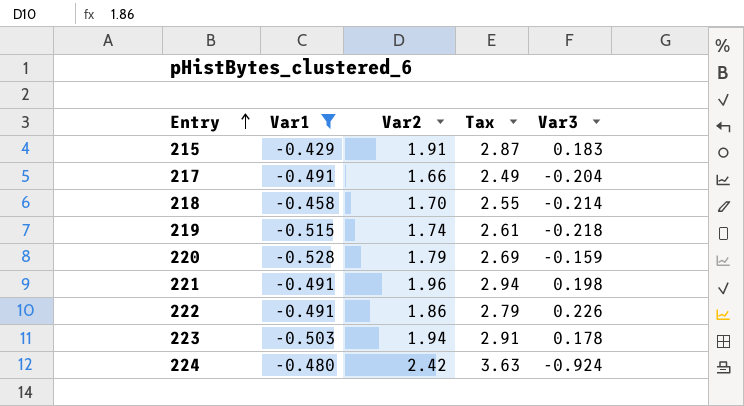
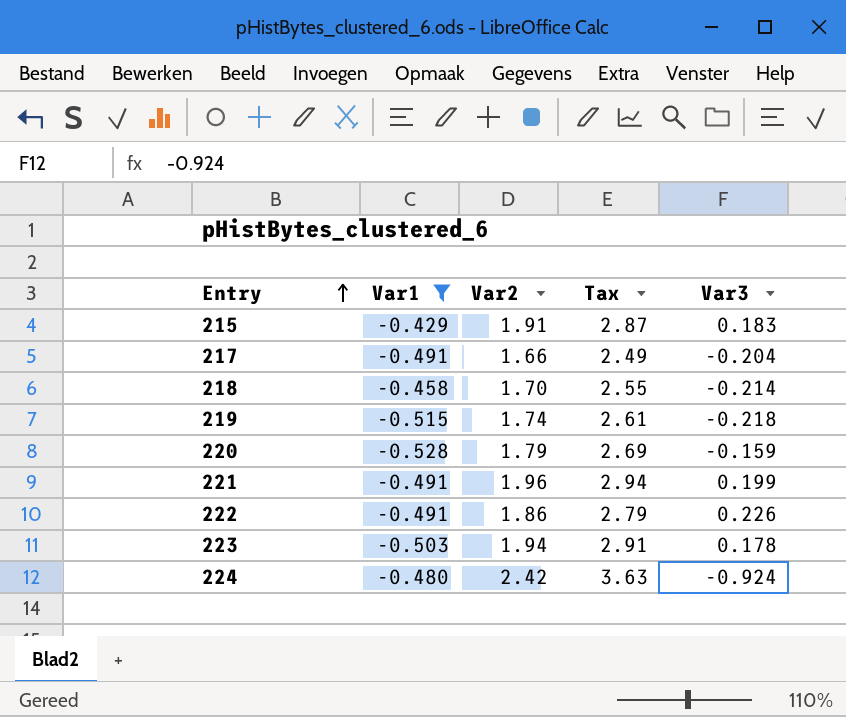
221 | Var3: 0.198 -> 0.199

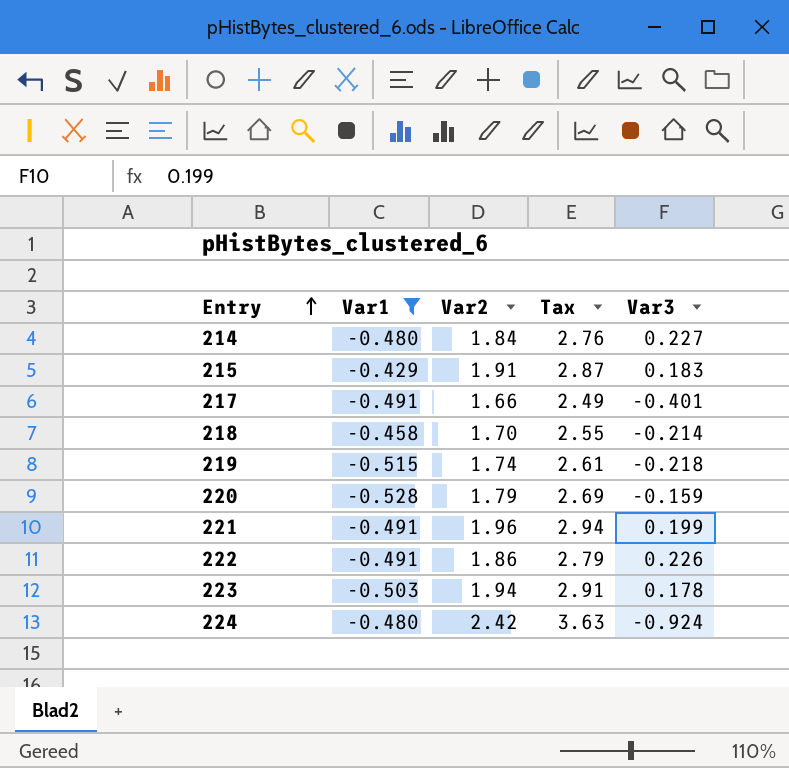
row 214: none -> -0.480 | 1.84 | 2.76 | 0.227
217 | Var3: -0.204 -> -0.401

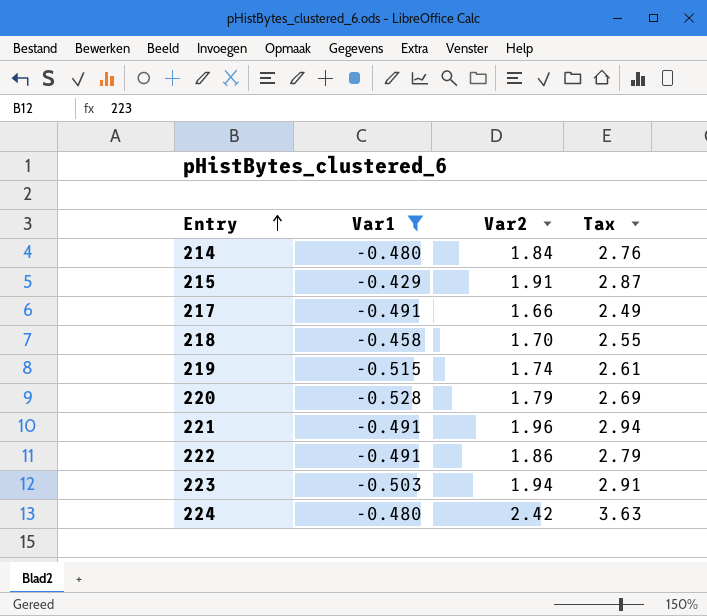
column Var3 | position: 5 -> none

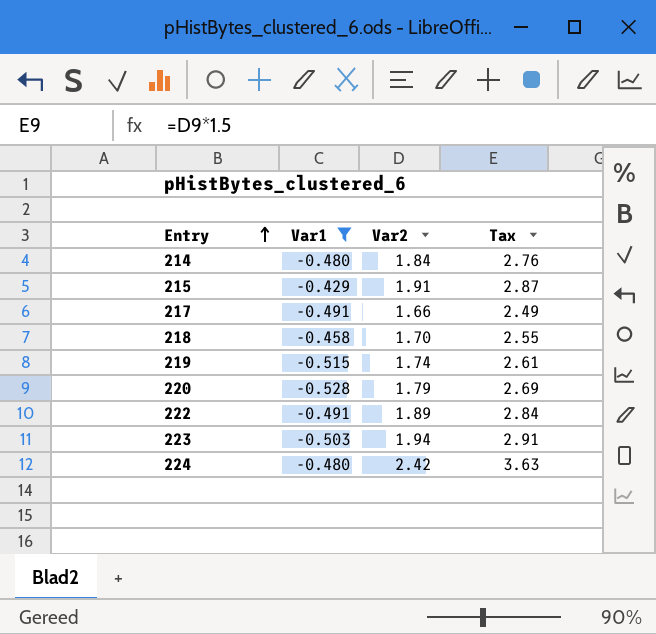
row 221: -0.491 | 1.96 | 2.94 -> none
222 | Var2: 1.86 -> 1.89
222 | Tax: 2.79 -> 2.84

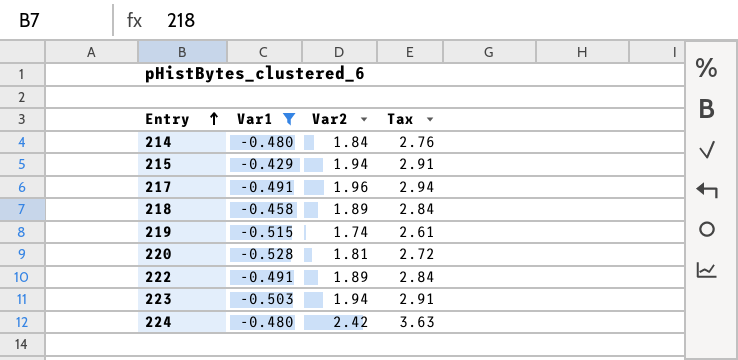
215 | Var2: 1.91 -> 1.94
215 | Tax: 2.87 -> 2.91
217 | Var2: 1.66 -> 1.96
217 | Tax: 2.49 -> 2.94
218 | Var2: 1.70 -> 1.89
218 | Tax: 2.55 -> 2.84
220 | Var2: 1.79 -> 1.81
220 | Tax: 2.69 -> 2.72

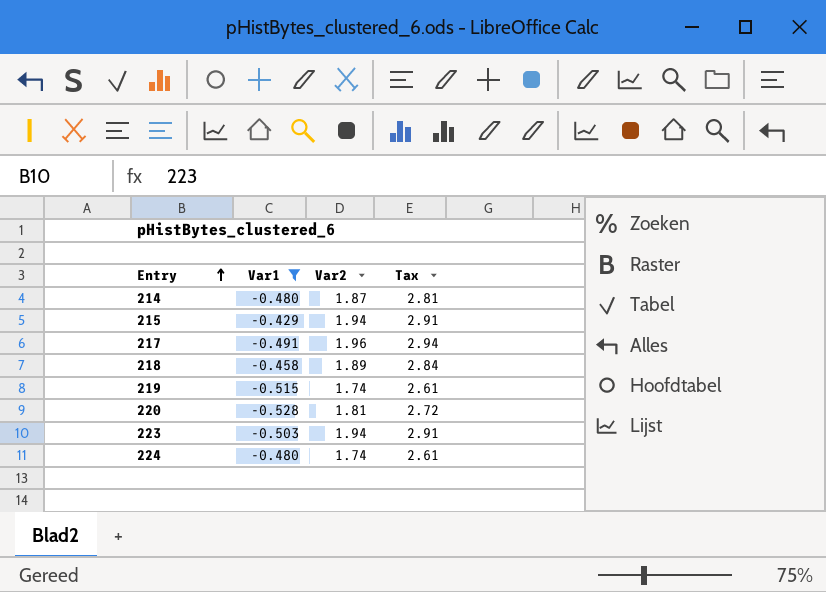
row 222: -0.491 | 1.89 | 2.84 -> none
214 | Var2: 1.84 -> 1.87
214 | Tax: 2.76 -> 2.81
224 | Var2: 2.42 -> 1.74
224 | Tax: 3.63 -> 2.61

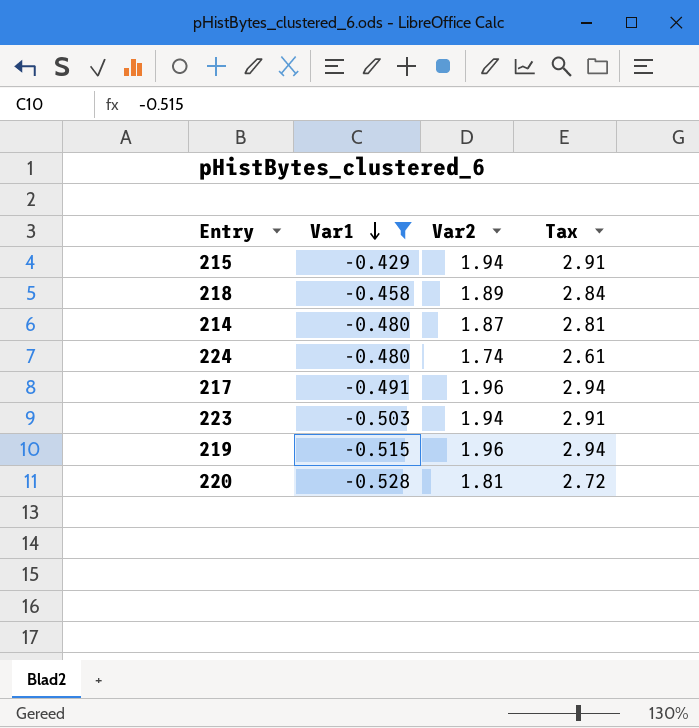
row order: Entry ascending -> Var1 descending
219 | Var2: 1.74 -> 1.96
219 | Tax: 2.61 -> 2.94

